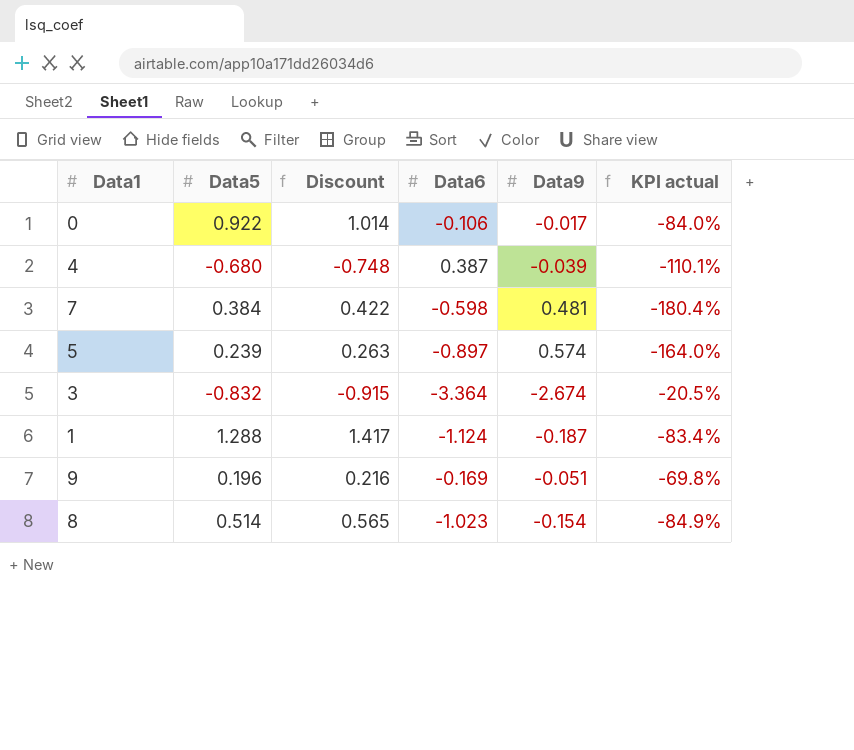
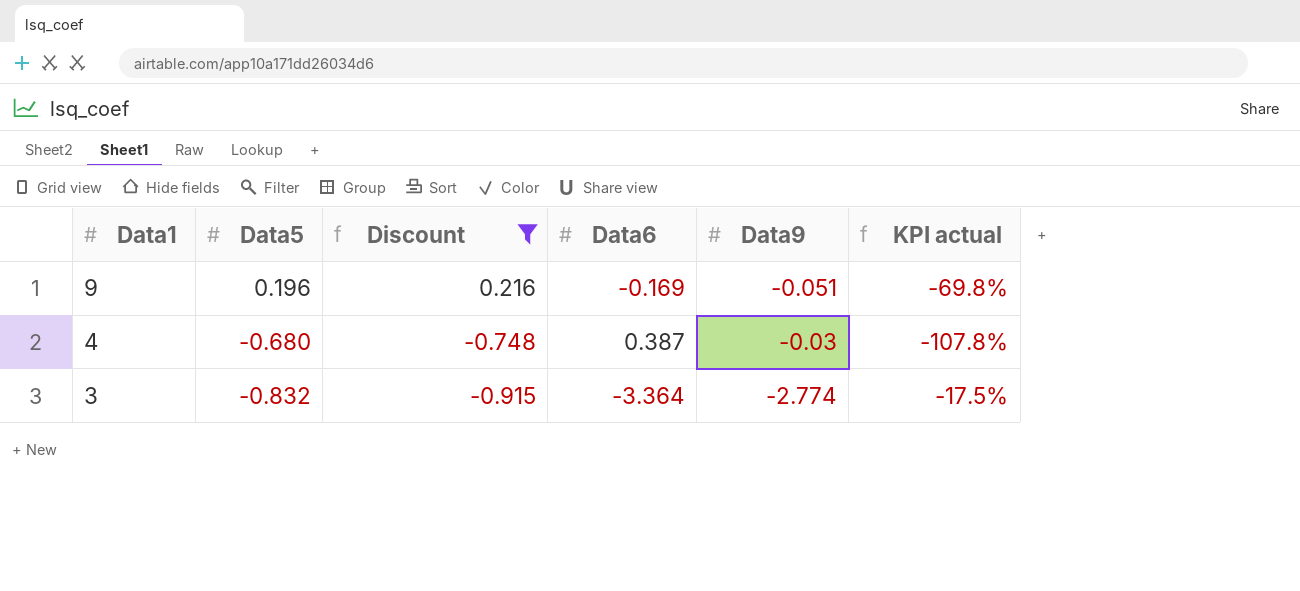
filter: none -> Discount <= 0.216
row order: none -> Data1 descending
4 | Data9: -0.039 -> -0.03
4 | KPI actual: -110.1% -> -107.8%
3 | Data9: -2.674 -> -2.774
3 | KPI actual: -20.5% -> -17.5%

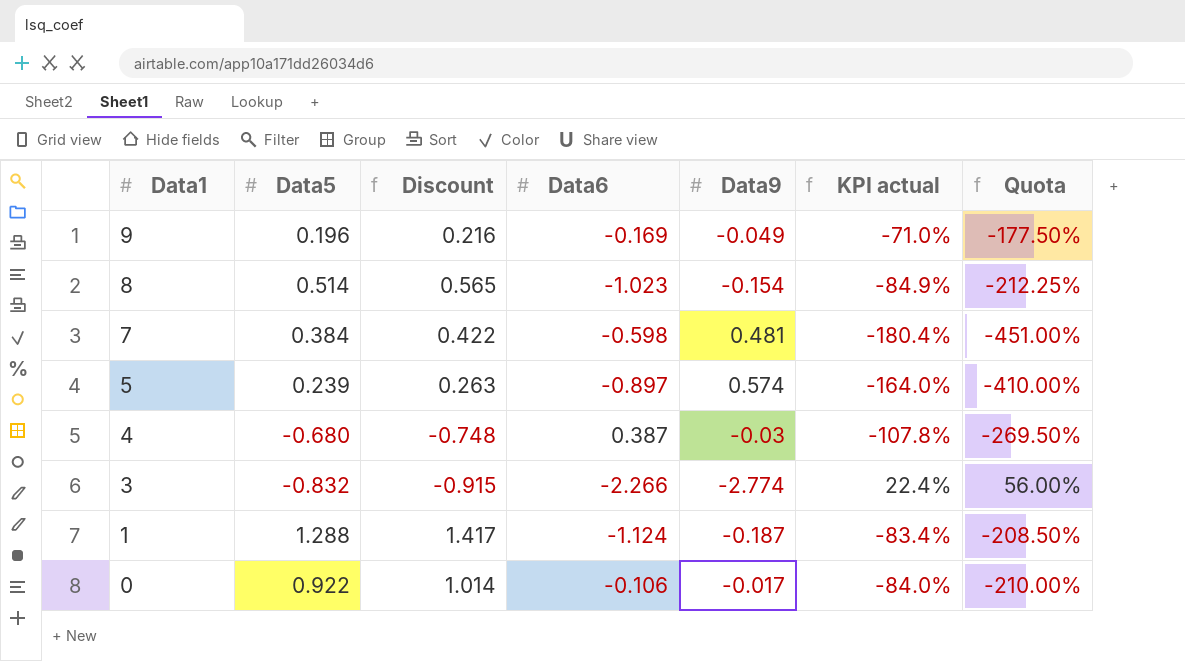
filter: Discount <= 0.216 -> none
column Quota | formula: none -> [KPI actual] * 2.5
9 | Data9: -0.051 -> -0.049
9 | KPI actual: -69.8% -> -71.0%
3 | Data6: -3.364 -> -2.266
3 | KPI actual: -17.5% -> 22.4%

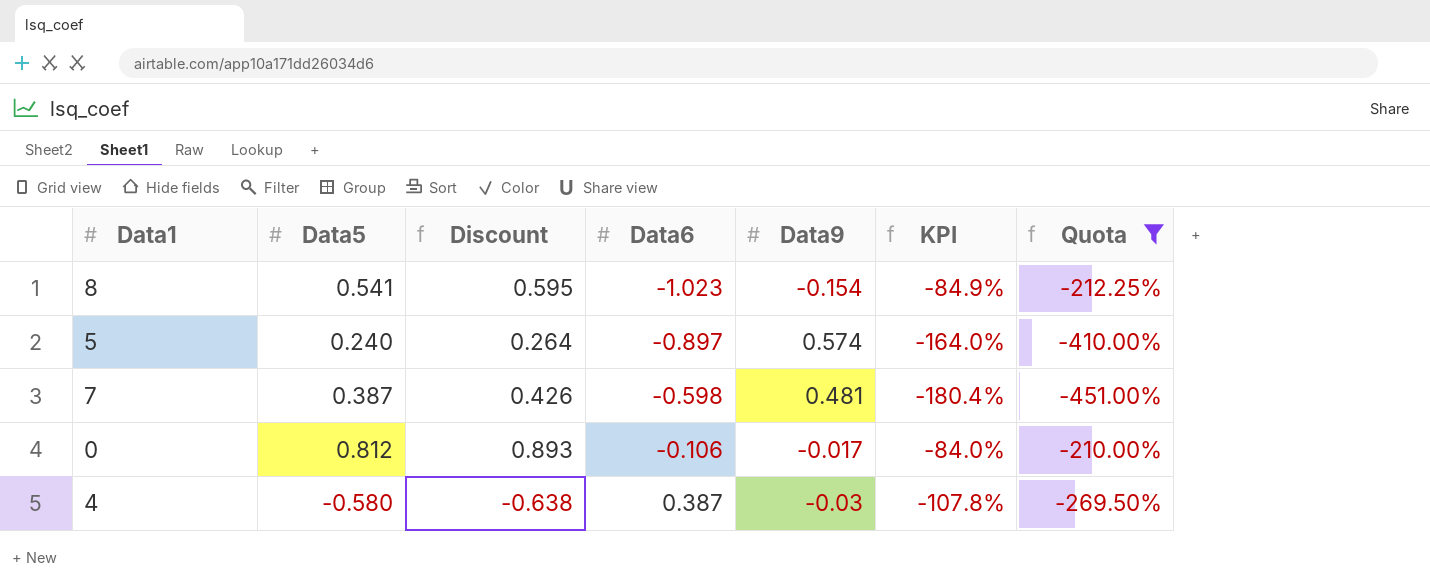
filter: none -> Quota <= -210.00%
row order: Data1 descending -> Data6 ascending
column name: KPI actual -> KPI
8 | Data5: 0.514 -> 0.541
8 | Discount: 0.565 -> 0.595
5 | Data5: 0.239 -> 0.240
5 | Discount: 0.263 -> 0.264
7 | Data5: 0.384 -> 0.387
7 | Discount: 0.422 -> 0.426
0 | Data5: 0.922 -> 0.812
0 | Discount: 1.014 -> 0.893
4 | Data5: -0.680 -> -0.580
4 | Discount: -0.748 -> -0.638

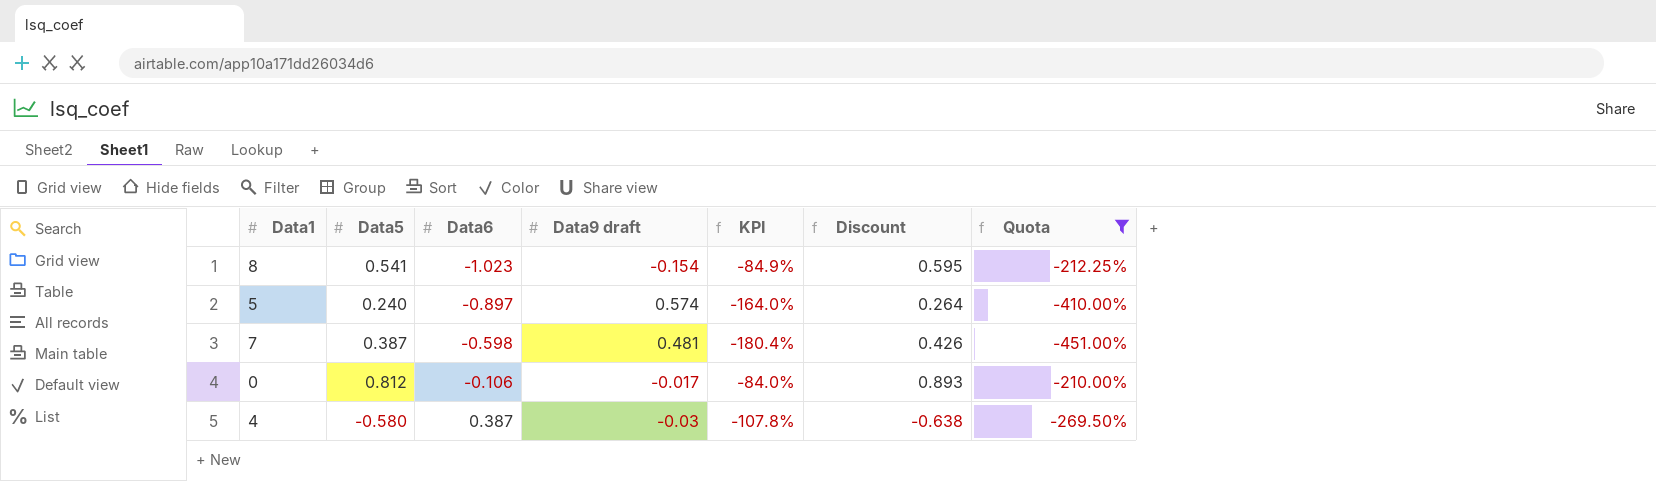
column name: Data9 -> Data9 draft
column Discount | position: 3 -> 6

